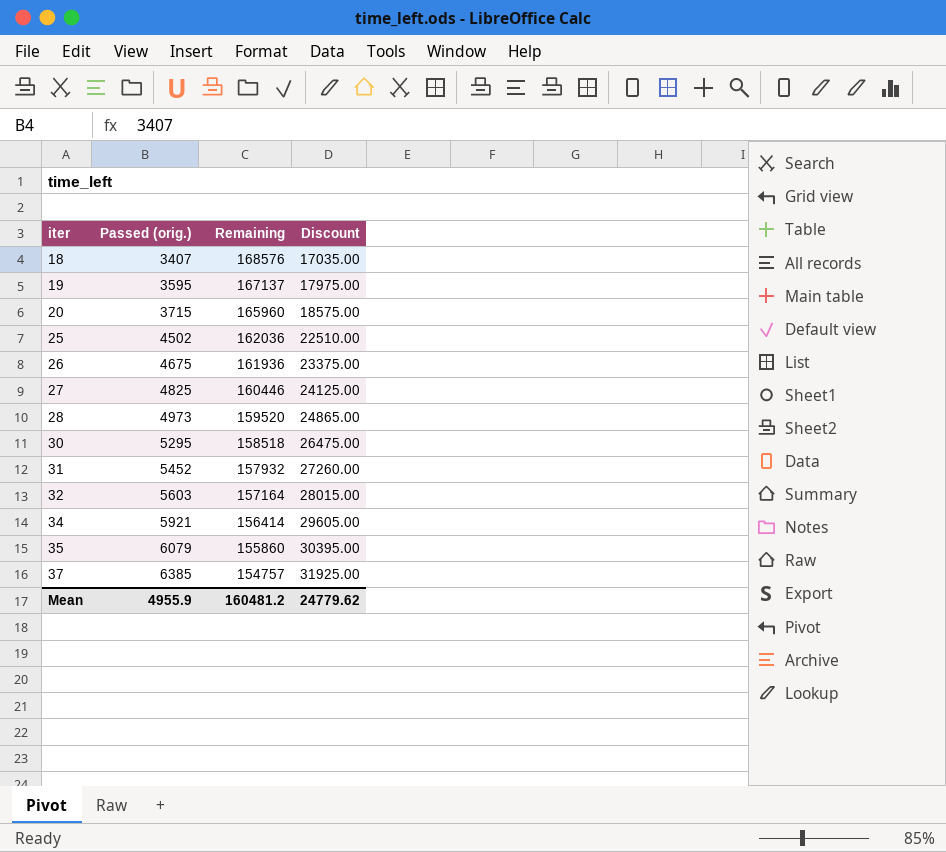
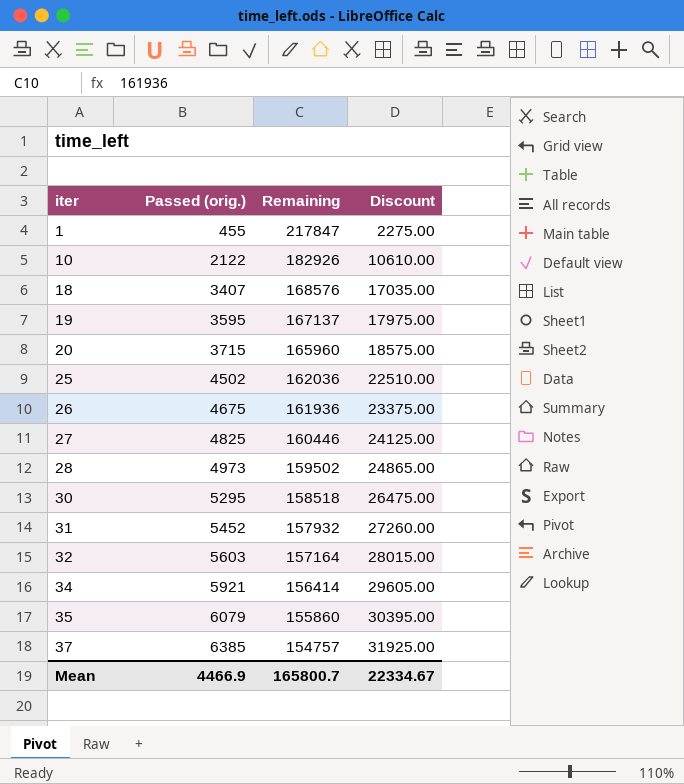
row 1: none -> 455 | 217847 | 2275.00
row 10: none -> 2122 | 182926 | 10610.00
28 | Remaining: 159520 -> 159502
Mean | Passed (orig.): 4955.9 -> 4466.9
Mean | Remaining: 160481.2 -> 165800.7
Mean | Discount: 24779.62 -> 22334.67

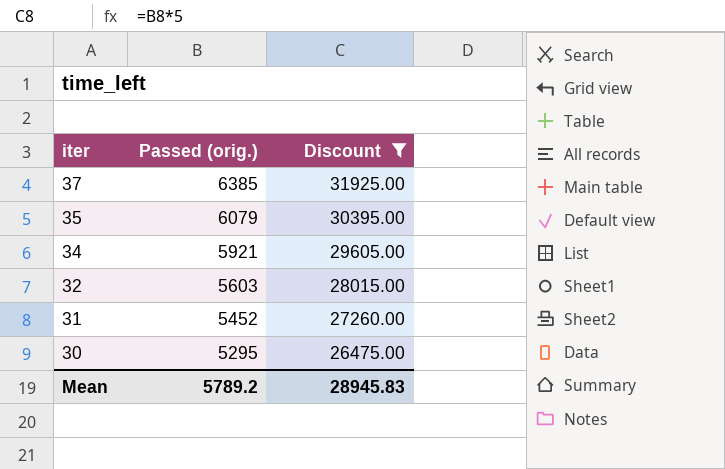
filter: none -> Discount >= 26475.00
row order: iter ascending -> iter descending
column Remaining | position: 3 -> none
Mean | Passed (orig.): 4466.9 -> 5789.2
Mean | Discount: 22334.67 -> 28945.83

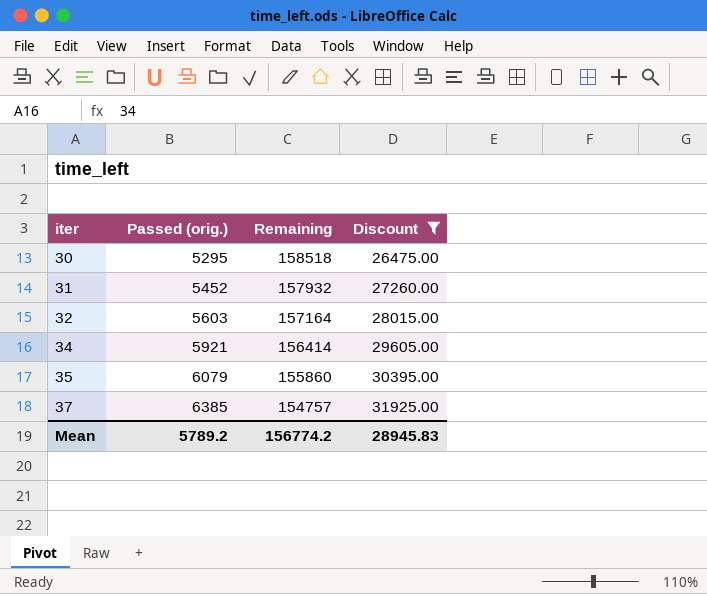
row order: iter descending -> iter ascending
column Remaining | position: none -> 3

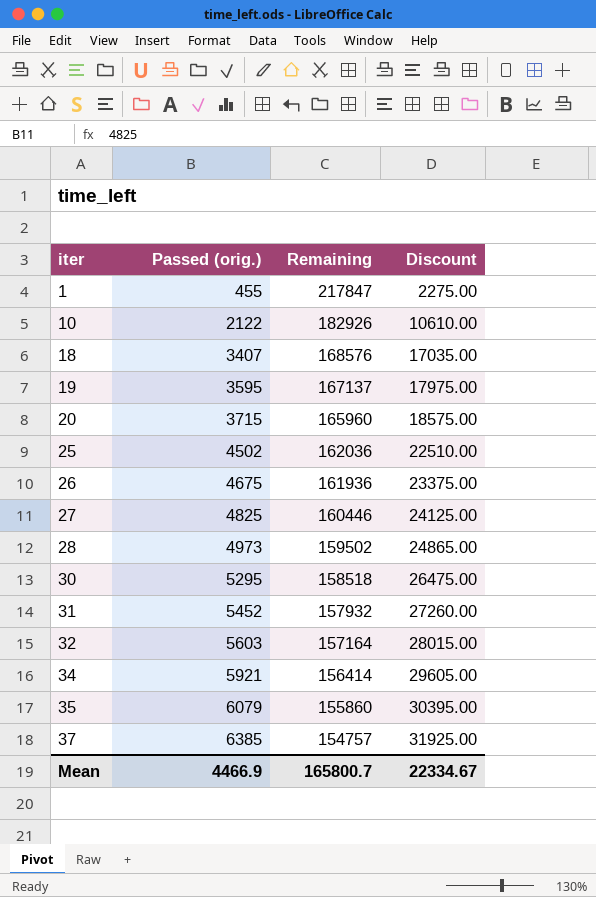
filter: Discount >= 26475.00 -> none
Mean | Passed (orig.): 5789.2 -> 4466.9
Mean | Remaining: 156774.2 -> 165800.7
Mean | Discount: 28945.83 -> 22334.67

